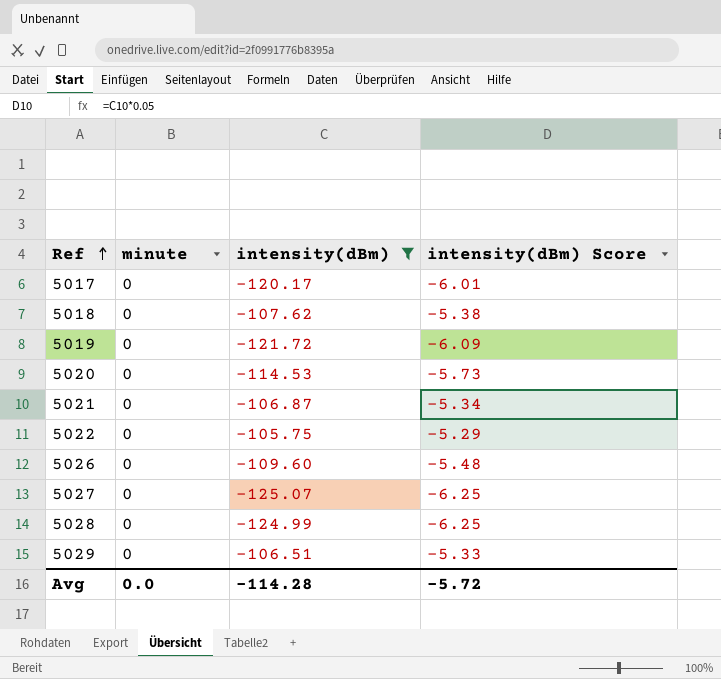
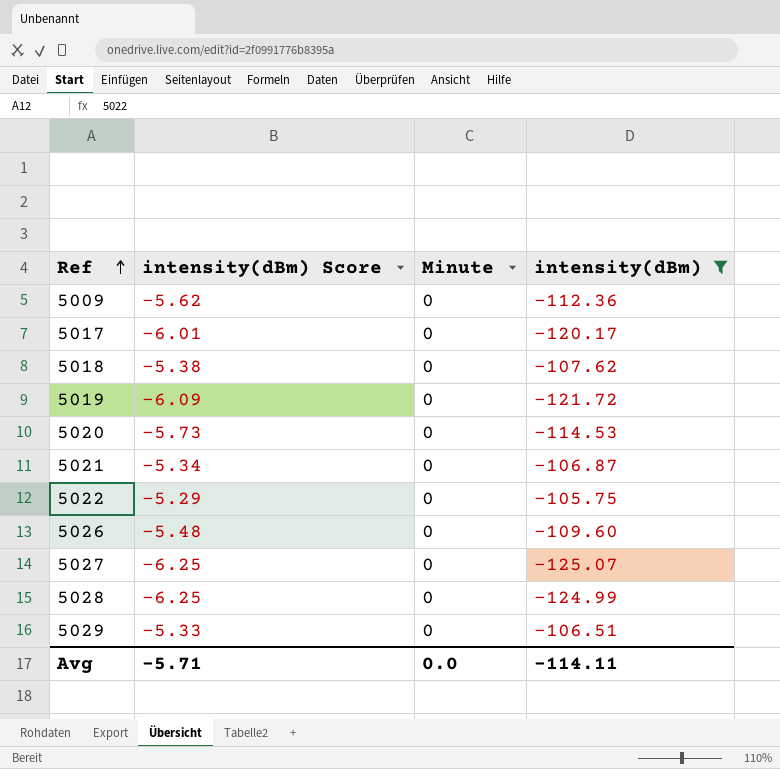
column intensity(dBm) Score | position: 4 -> 2
column name: minute -> Minute
row 5009: none -> -5.62 | 0 | -112.36
Avg | intensity(dBm) Score: -5.72 -> -5.71
Avg | intensity(dBm): -114.28 -> -114.11

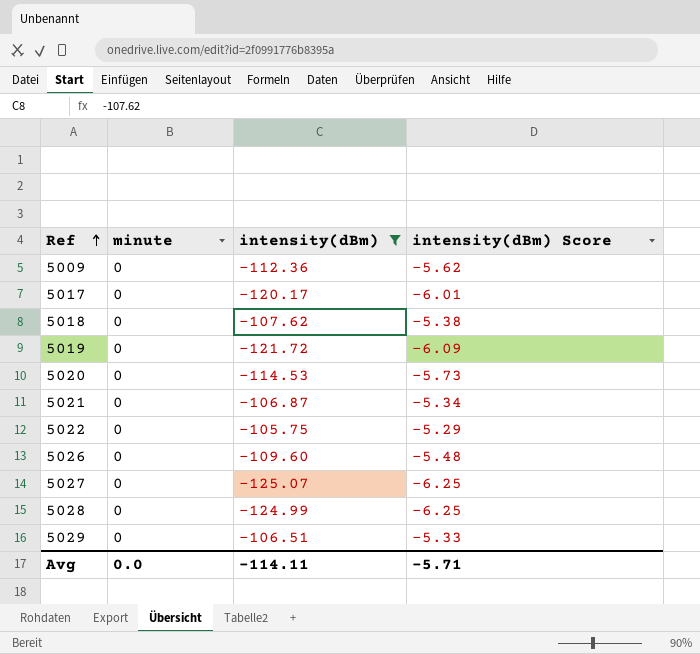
column name: Minute -> minute
column intensity(dBm) Score | position: 2 -> 4

